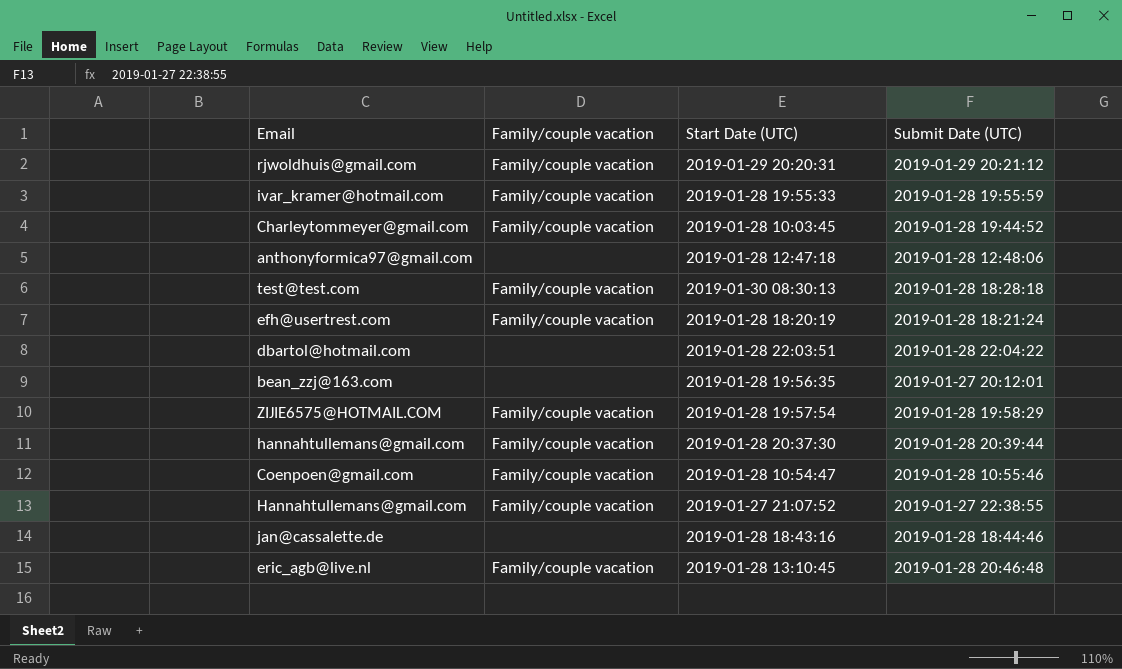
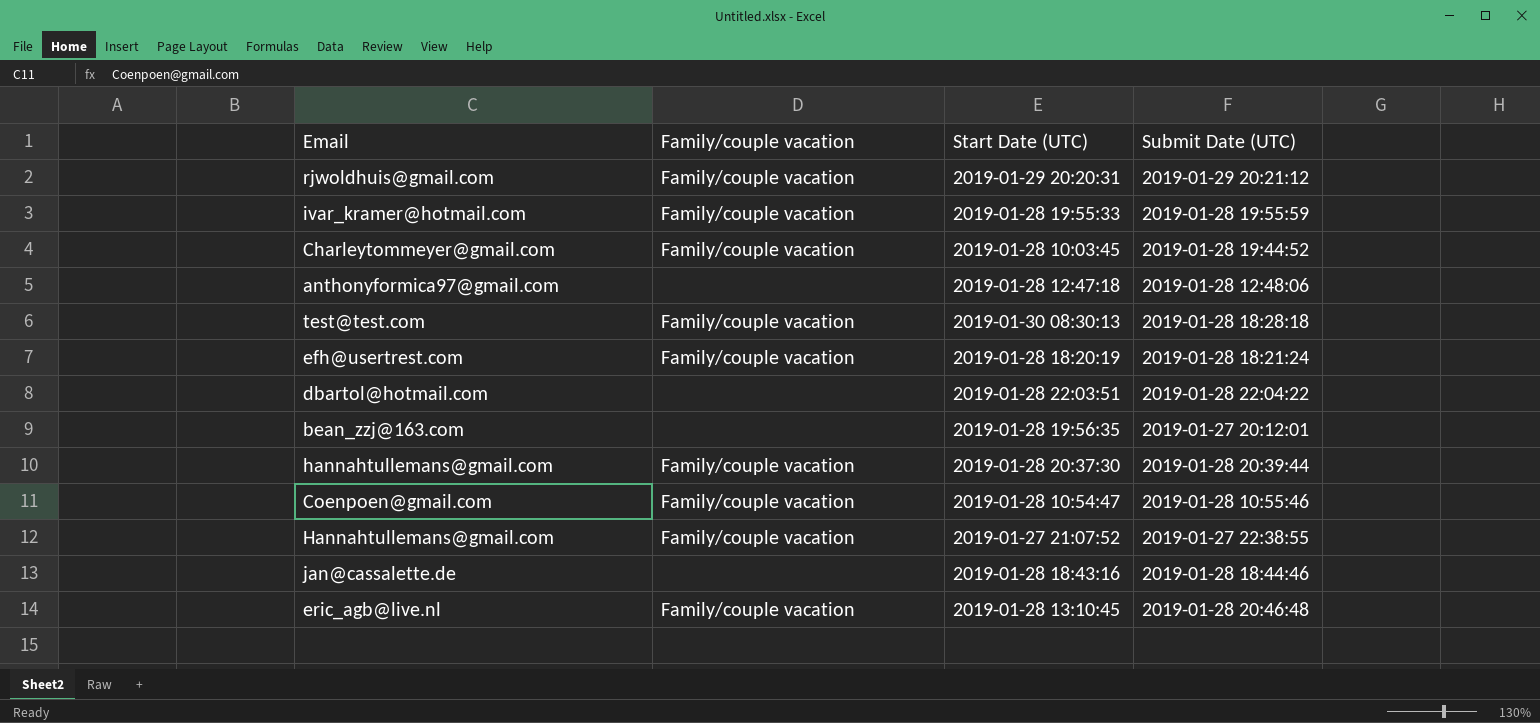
row ZIJIE6575@HOTMAIL.COM: Family/couple vacation | 2019-01-28 19:57:54 | 2019-01-28 19:58:29 -> none

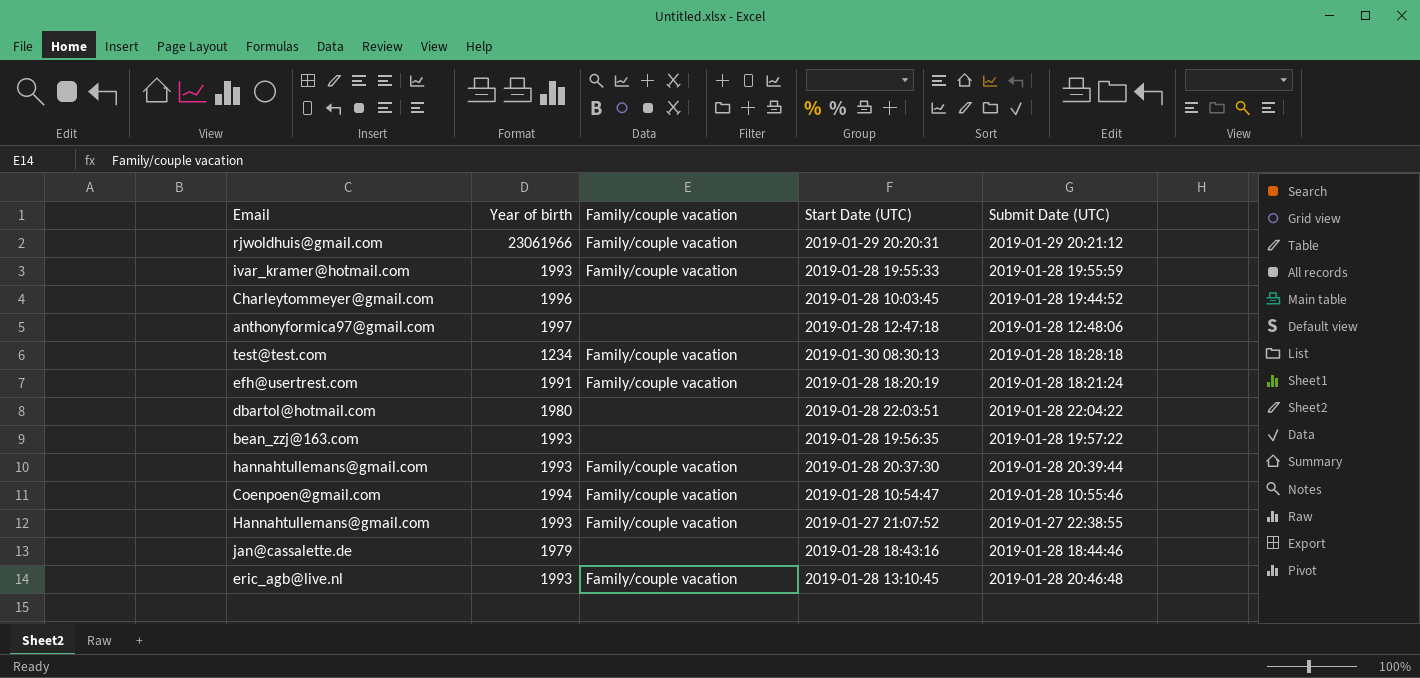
column Year of birth | position: none -> 2
Charleytommeyer@gmail.com | Family/couple vacation: Family/couple vacation -> none
bean_zzj@163.com | Submit Date (UTC): 2019-01-27 20:12:01 -> 2019-01-28 19:57:22

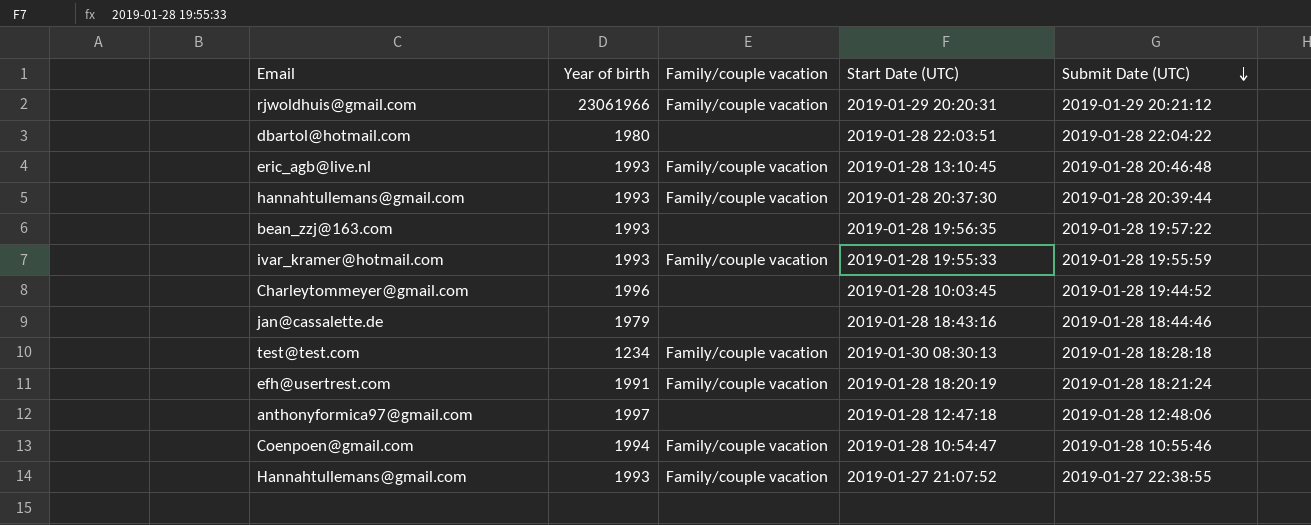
row order: none -> Submit Date (UTC) descending

